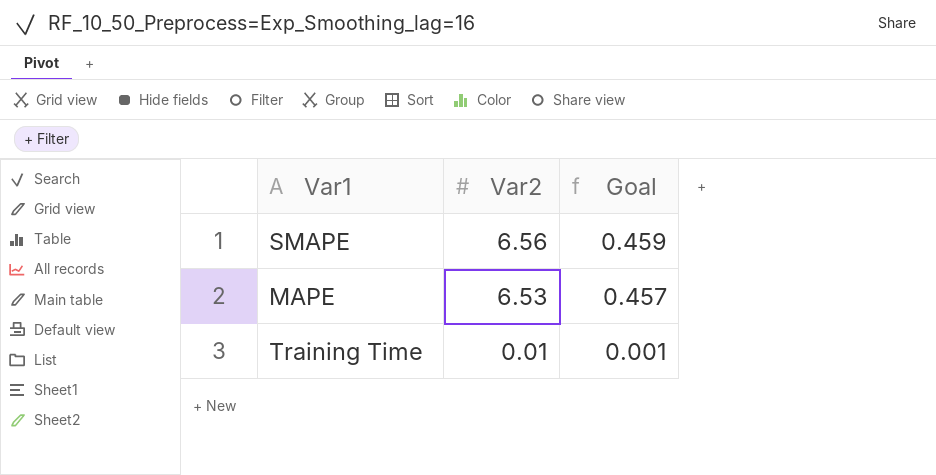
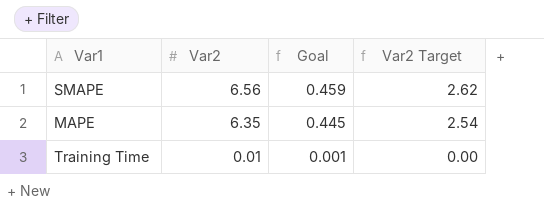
column Var2 Target | formula: none -> [Var2] * 0.4
MAPE | Var2: 6.53 -> 6.35
MAPE | Goal: 0.457 -> 0.445

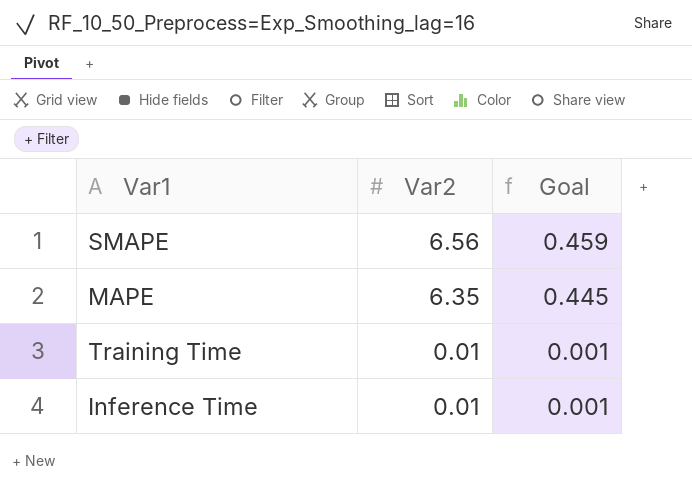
column Var2 Target | formula: [Var2] * 0.4 -> none
row Inference Time: none -> 0.01 | 0.001

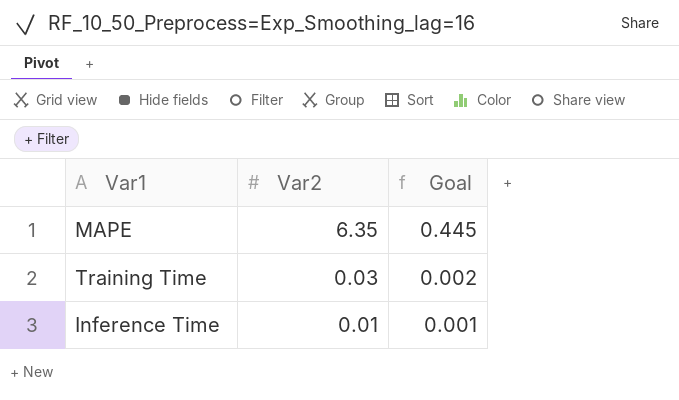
row SMAPE: 6.56 | 0.459 -> none
Training Time | Var2: 0.01 -> 0.03
Training Time | Goal: 0.001 -> 0.002

